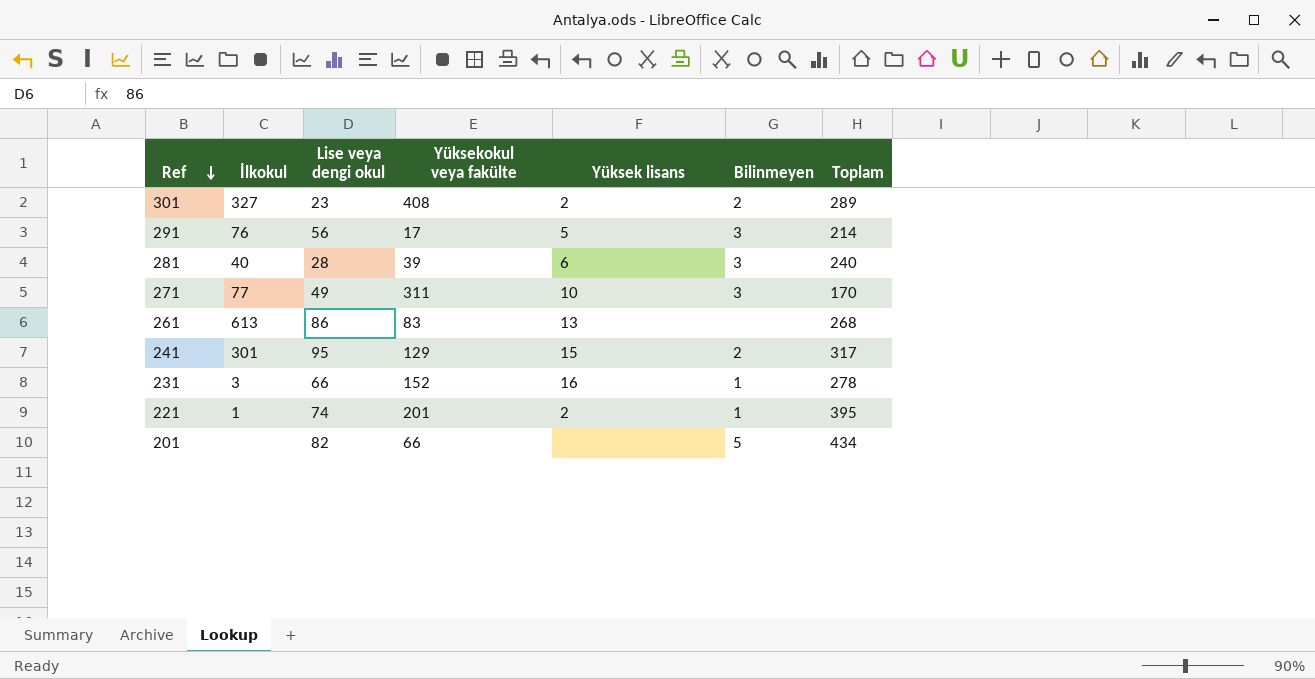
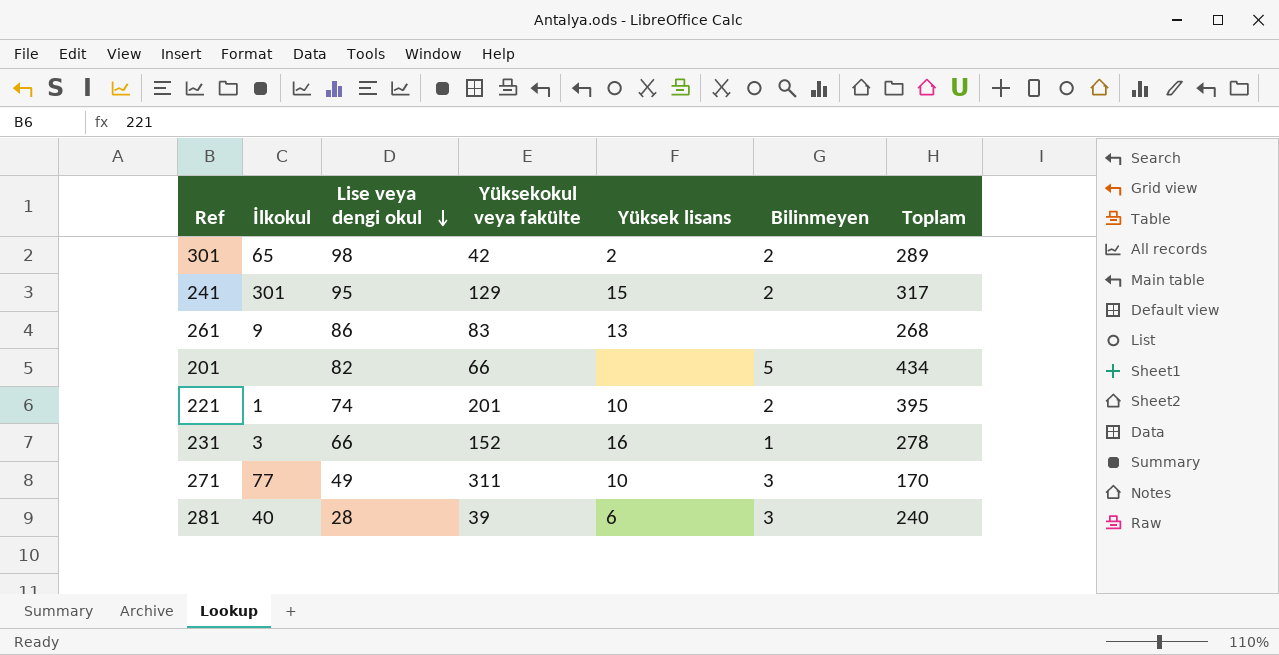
row order: Ref descending -> Lise veya dengi okul descending
row 291: 76 | 56 | 17 | 5 | 3 | 214 -> none
301 | İlkokul: 327 -> 65
301 | Lise veya dengi okul: 23 -> 98
301 | Yüksekokul veya fakülte: 408 -> 42
261 | İlkokul: 613 -> 9
221 | Yüksek lisans: 2 -> 10
221 | Bilinmeyen: 1 -> 2

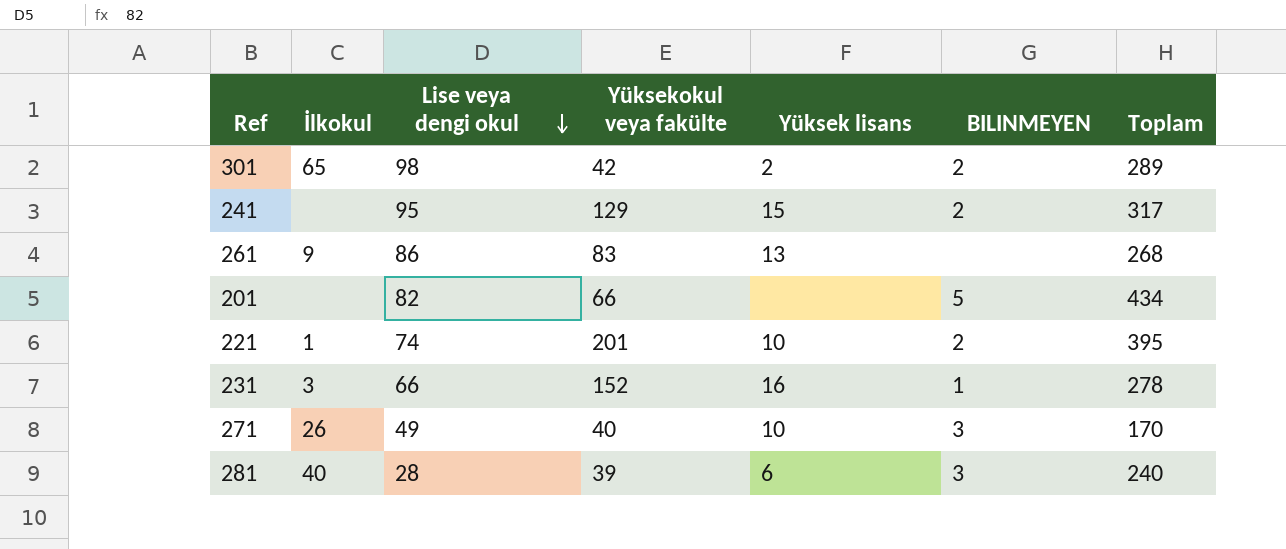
column name: Bilinmeyen -> BILINMEYEN
241 | İlkokul: 301 -> none
271 | İlkokul: 77 -> 26
271 | Yüksekokul veya fakülte: 311 -> 40

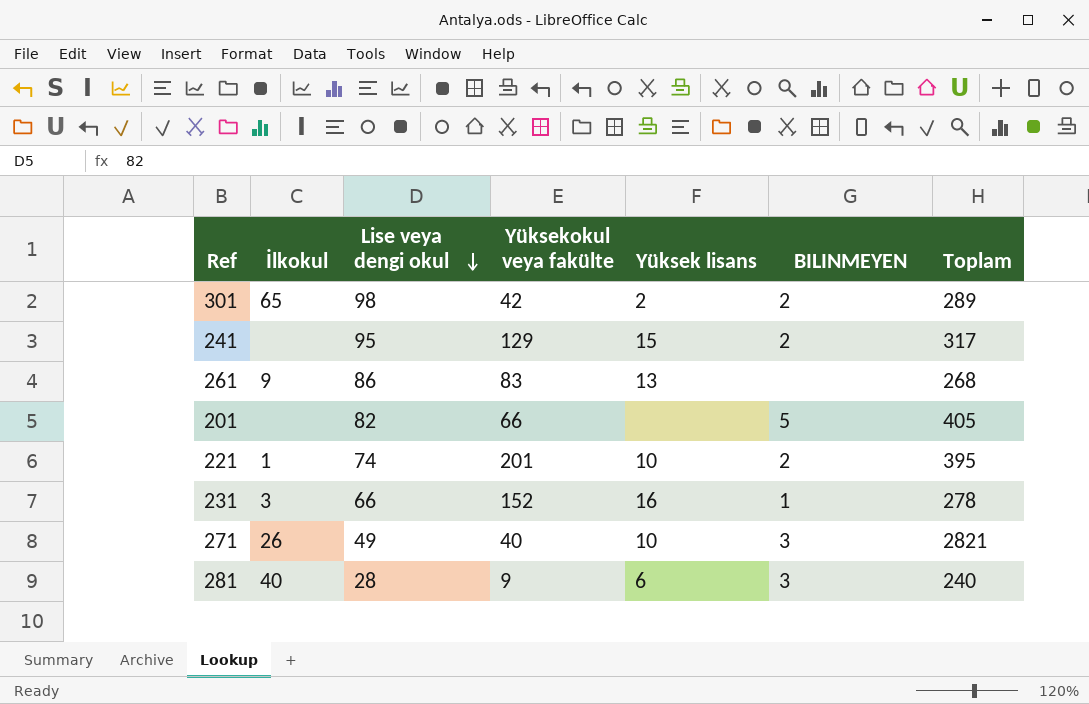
201 | Toplam: 434 -> 405
271 | Toplam: 170 -> 2821
281 | Yüksekokul veya fakülte: 39 -> 9

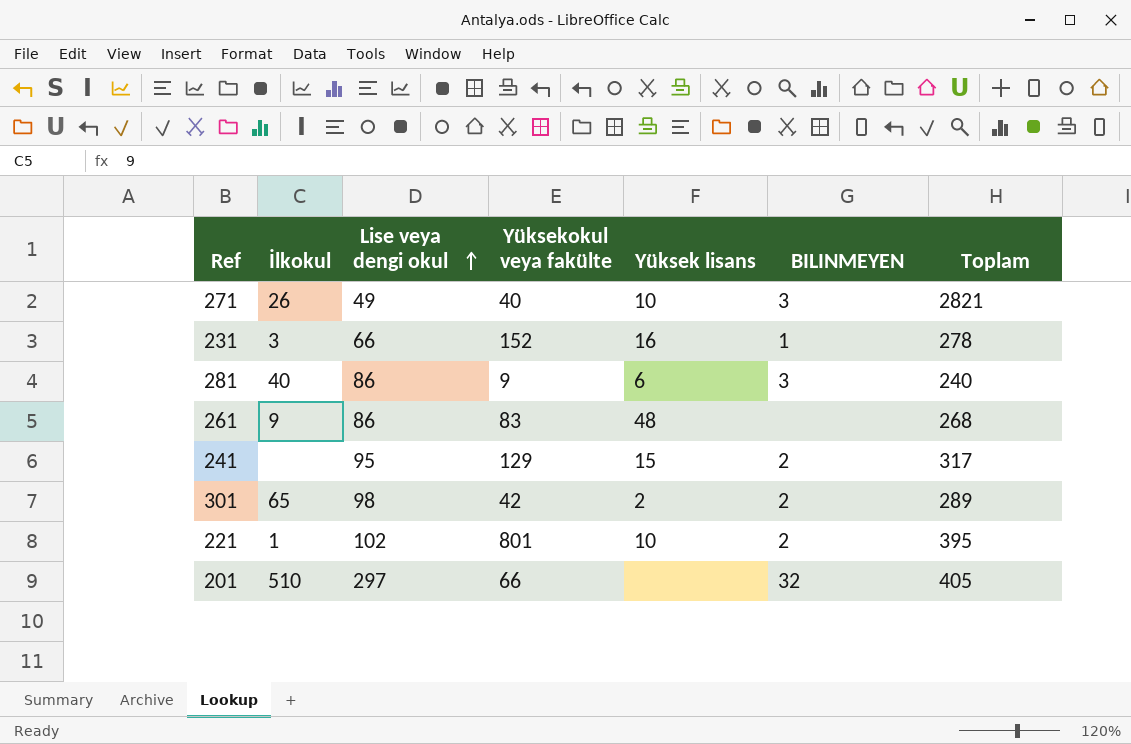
row order: Lise veya dengi okul descending -> Lise veya dengi okul ascending
281 | Lise veya dengi okul: 28 -> 86
261 | Yüksek lisans: 13 -> 48
221 | Lise veya dengi okul: 74 -> 102
221 | Yüksekokul veya fakülte: 201 -> 801
201 | İlkokul: none -> 510
201 | Lise veya dengi okul: 82 -> 297
201 | BILINMEYEN: 5 -> 32

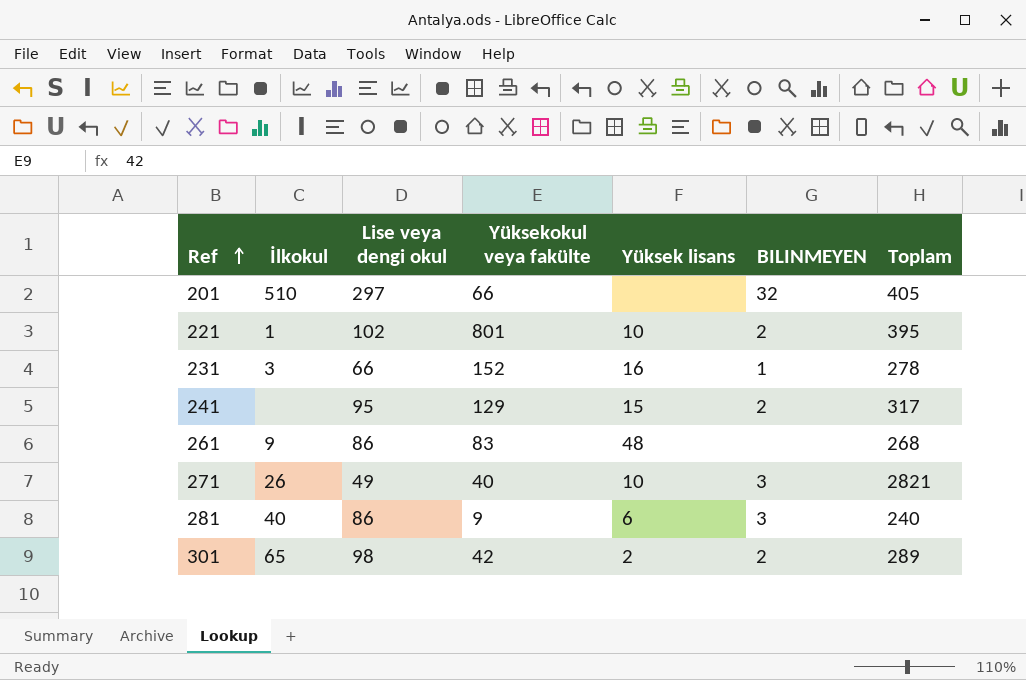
row order: Lise veya dengi okul ascending -> Ref ascending

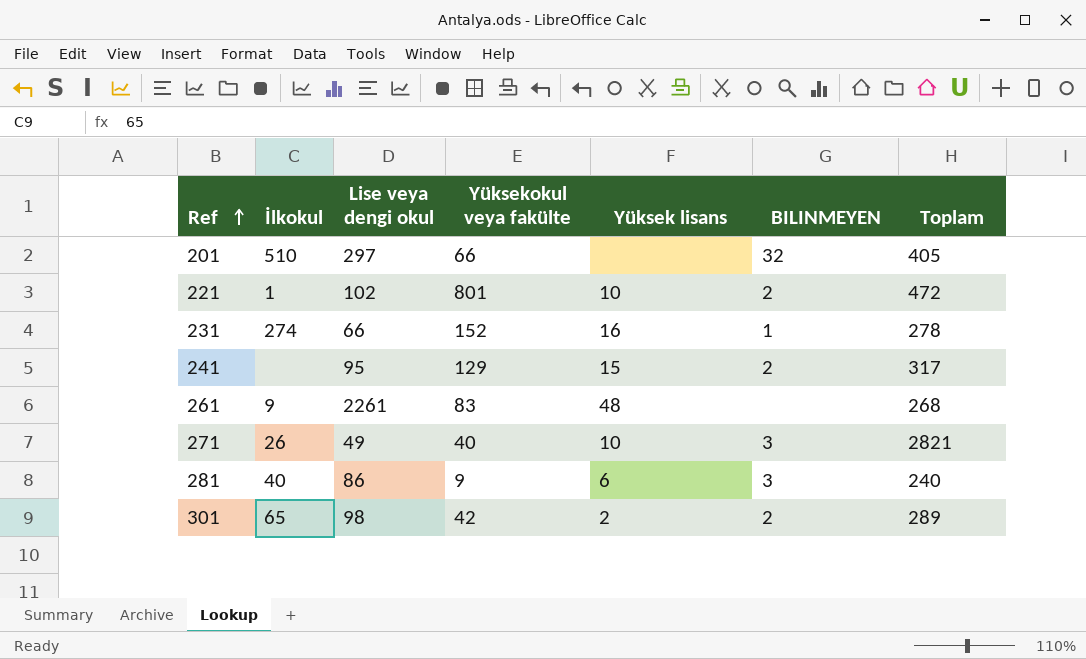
221 | Toplam: 395 -> 472
231 | İlkokul: 3 -> 274
261 | Lise veya dengi okul: 86 -> 2261

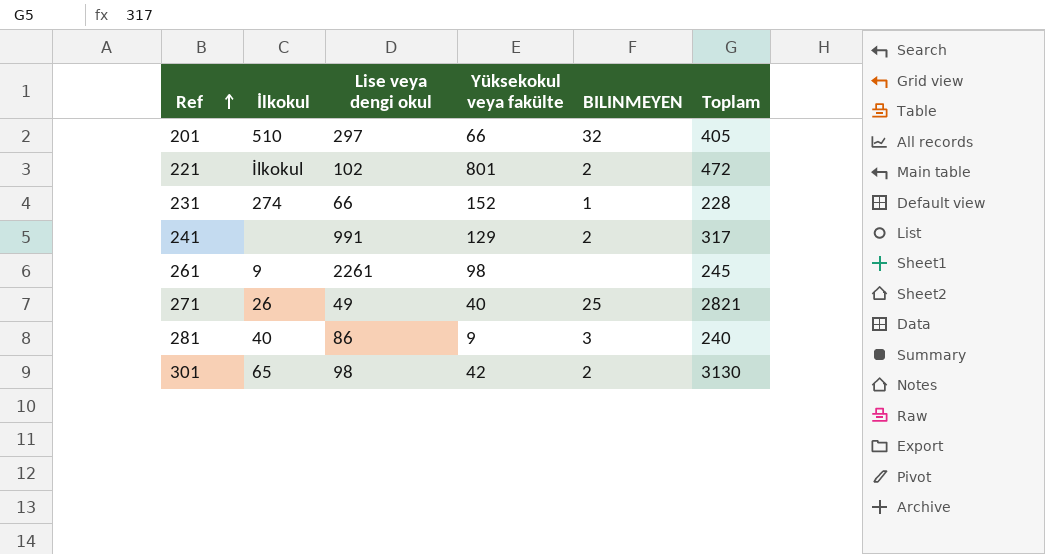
column Yüksek lisans | position: 5 -> none
221 | İlkokul: 1 -> İlkokul
231 | Toplam: 278 -> 228
241 | Lise veya dengi okul: 95 -> 991
261 | Yüksekokul veya fakülte: 83 -> 98
261 | Toplam: 268 -> 245
271 | BILINMEYEN: 3 -> 25
301 | Toplam: 289 -> 3130

